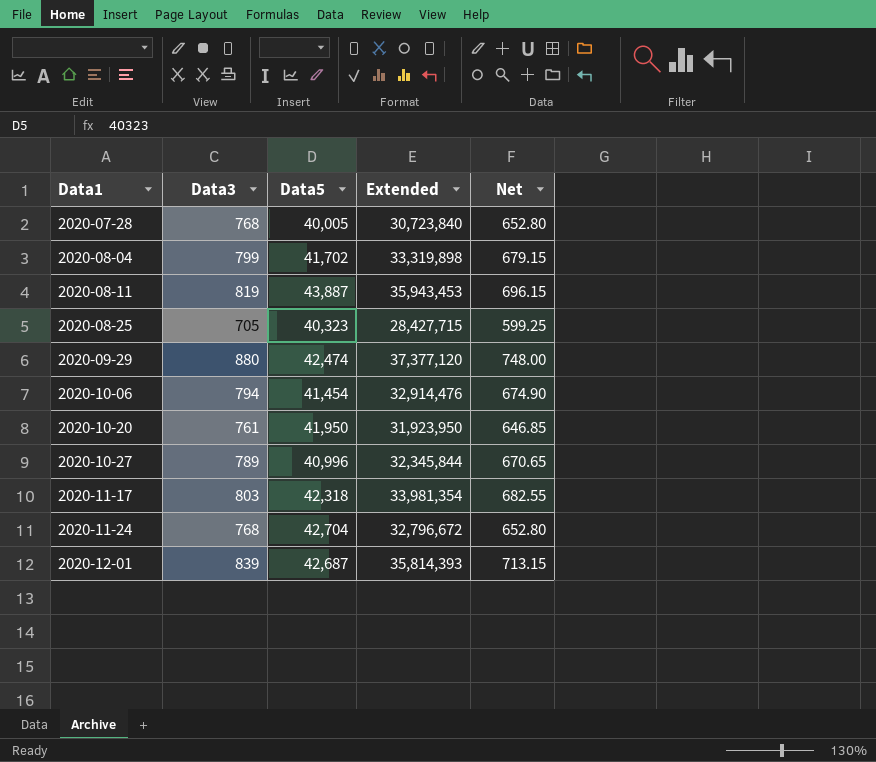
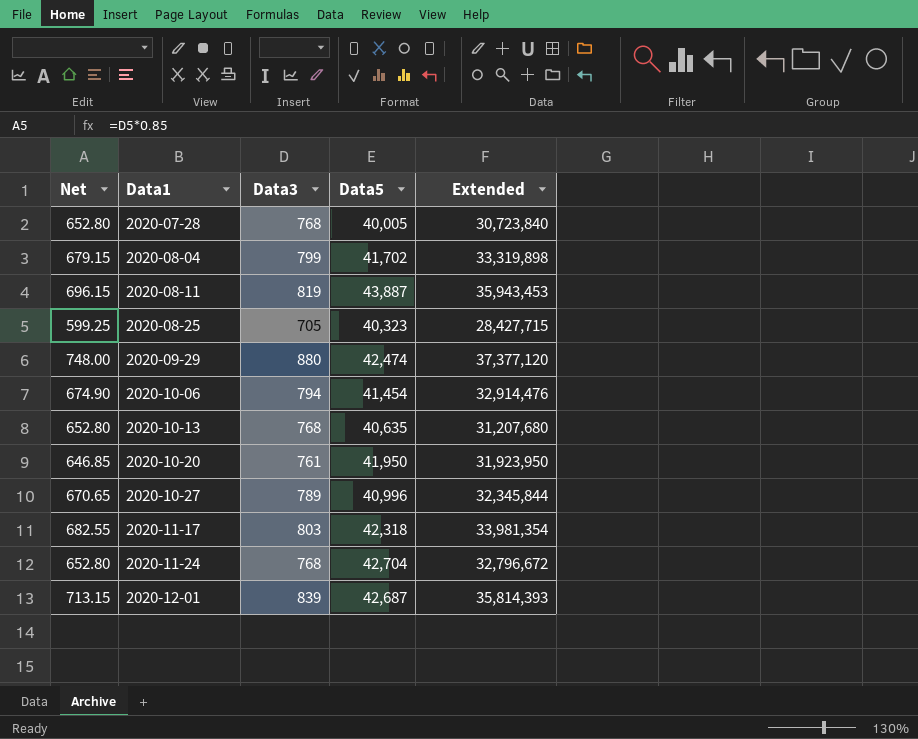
column Net | position: 5 -> 1
row 2020-10-13: none -> 652.80 | 768 | 40,635 | 31,207,680

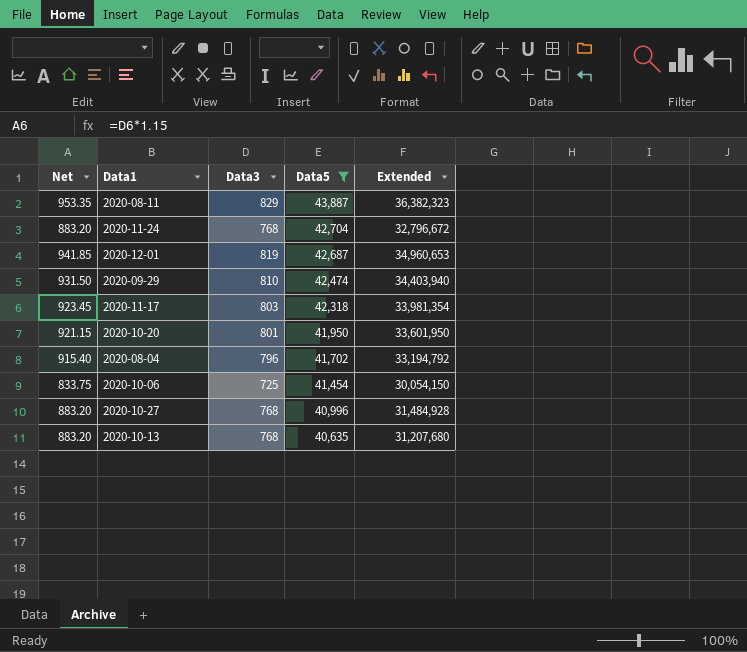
filter: none -> Data5 >= 40,635
row order: Data1 ascending -> Data5 descending
column Net | formula: [Data3] * 0.85 -> [Data3] * 1.15
2020-08-11 | Data3: 819 -> 829
2020-08-11 | Extended: 35,943,453 -> 36,382,323
2020-12-01 | Data3: 839 -> 819
2020-12-01 | Extended: 35,814,393 -> 34,960,653
2020-09-29 | Data3: 880 -> 810
2020-09-29 | Extended: 37,377,120 -> 34,403,940
2020-10-20 | Data3: 761 -> 801
2020-10-20 | Extended: 31,923,950 -> 33,601,950
2020-08-04 | Data3: 799 -> 796
2020-08-04 | Extended: 33,319,898 -> 33,194,792
2020-10-06 | Data3: 794 -> 725
2020-10-06 | Extended: 32,914,476 -> 30,054,150
2020-10-27 | Data3: 789 -> 768
2020-10-27 | Extended: 32,345,844 -> 31,484,928

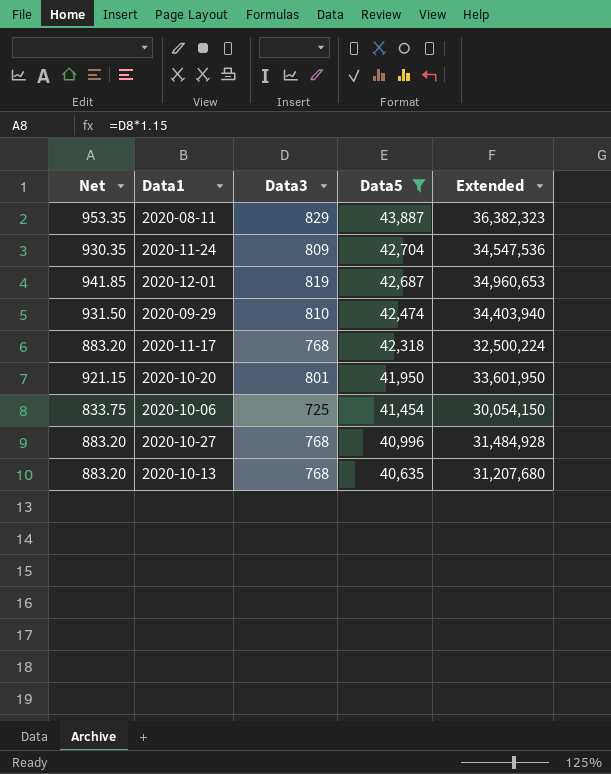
row 2020-08-04: 915.40 | 796 | 41,702 | 33,194,792 -> none
2020-11-24 | Net: 883.20 -> 930.35
2020-11-24 | Data3: 768 -> 809
2020-11-24 | Extended: 32,796,672 -> 34,547,536
2020-11-17 | Net: 923.45 -> 883.20
2020-11-17 | Data3: 803 -> 768
2020-11-17 | Extended: 33,981,354 -> 32,500,224

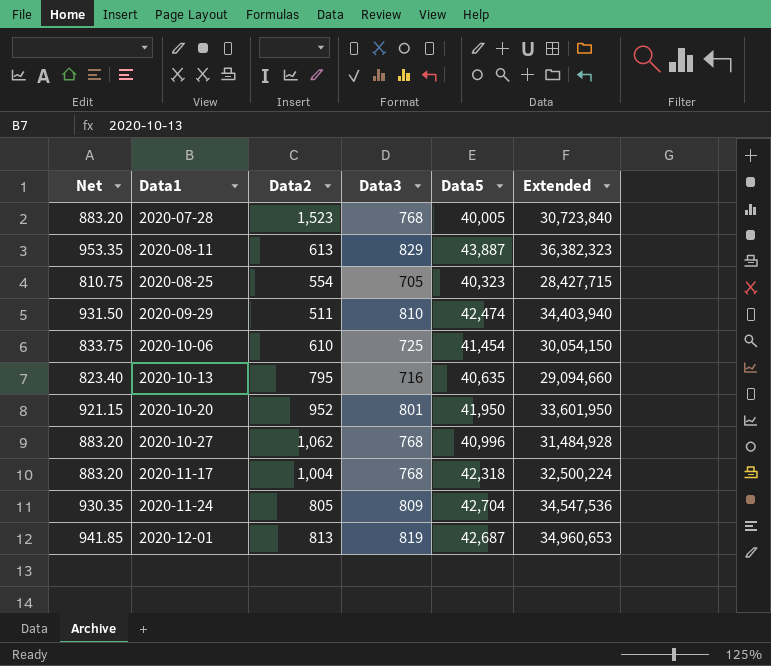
filter: Data5 >= 40,635 -> none
row order: Data5 descending -> Data1 ascending
column Data2 | position: none -> 3
2020-10-13 | Net: 883.20 -> 823.40
2020-10-13 | Data3: 768 -> 716
2020-10-13 | Extended: 31,207,680 -> 29,094,660

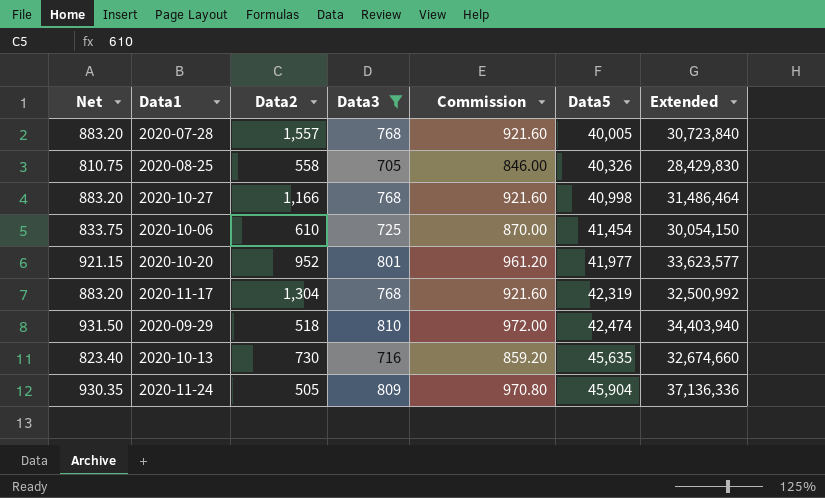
filter: none -> Data3 <= 810
row order: Data1 ascending -> Data5 ascending
column Commission | formula: none -> [Data3] * 1.2
2020-07-28 | Data2: 1,523 -> 1,557
2020-08-25 | Data2: 554 -> 558
2020-08-25 | Data5: 40,323 -> 40,326
2020-08-25 | Extended: 28,427,715 -> 28,429,830
2020-10-27 | Data2: 1,062 -> 1,166
2020-10-27 | Data5: 40,996 -> 40,998
2020-10-27 | Extended: 31,484,928 -> 31,486,464
2020-10-20 | Data5: 41,950 -> 41,977
2020-10-20 | Extended: 33,601,950 -> 33,623,577
2020-11-17 | Data2: 1,004 -> 1,304
2020-11-17 | Data5: 42,318 -> 42,319
2020-11-17 | Extended: 32,500,224 -> 32,500,992
2020-09-29 | Data2: 511 -> 518
2020-10-13 | Data2: 795 -> 730
2020-10-13 | Data5: 40,635 -> 45,635
2020-10-13 | Extended: 29,094,660 -> 32,674,660
2020-11-24 | Data2: 805 -> 505
2020-11-24 | Data5: 42,704 -> 45,904
2020-11-24 | Extended: 34,547,536 -> 37,136,336

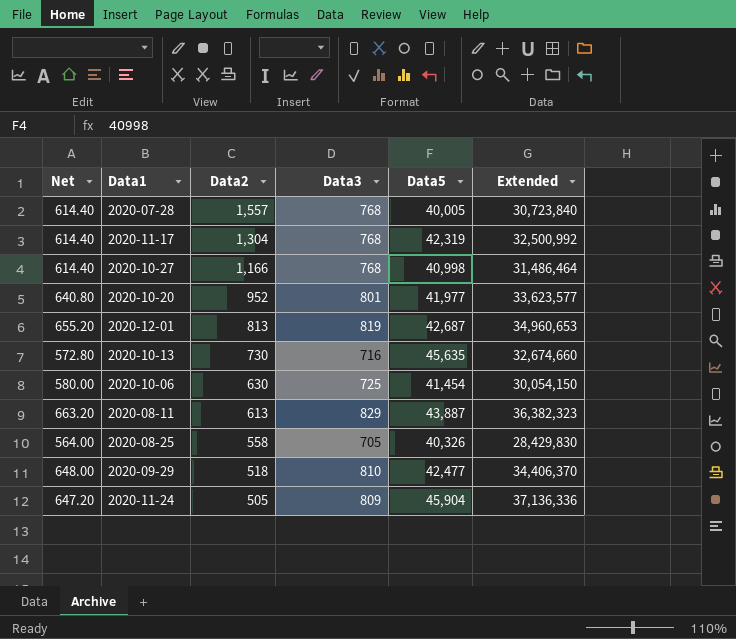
filter: Data3 <= 810 -> none
row order: Data5 ascending -> Data2 descending
column Commission | formula: [Data3] * 1.2 -> none
column Net | formula: [Data3] * 1.15 -> [Data3] * 0.8
2020-10-06 | Data2: 610 -> 630
2020-09-29 | Data5: 42,474 -> 42,477
2020-09-29 | Extended: 34,403,940 -> 34,406,370

